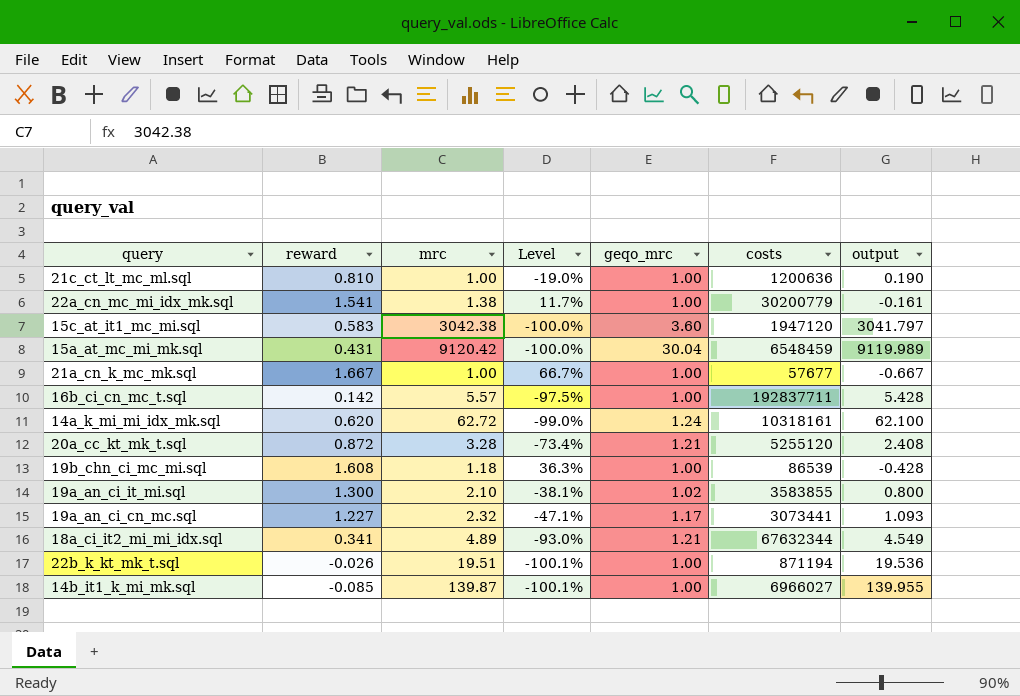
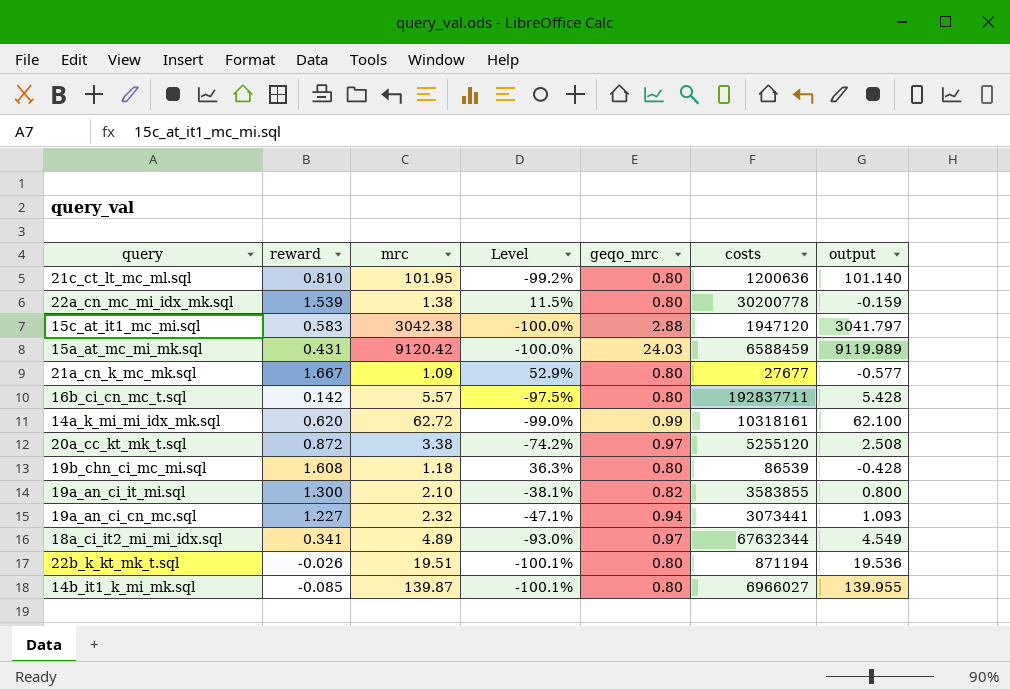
21c_ct_lt_mc_ml.sql | mrc: 1.00 -> 101.95
21c_ct_lt_mc_ml.sql | Level: -19.0% -> -99.2%
21c_ct_lt_mc_ml.sql | geqo_mrc: 1.00 -> 0.80
21c_ct_lt_mc_ml.sql | output: 0.190 -> 101.140
22a_cn_mc_mi_idx_mk.sql | reward: 1.541 -> 1.539
22a_cn_mc_mi_idx_mk.sql | Level: 11.7% -> 11.5%
22a_cn_mc_mi_idx_mk.sql | geqo_mrc: 1.00 -> 0.80
22a_cn_mc_mi_idx_mk.sql | costs: 30200779 -> 30200778
22a_cn_mc_mi_idx_mk.sql | output: -0.161 -> -0.159
15c_at_it1_mc_mi.sql | geqo_mrc: 3.60 -> 2.88
15a_at_mc_mi_mk.sql | geqo_mrc: 30.04 -> 24.03
15a_at_mc_mi_mk.sql | costs: 6548459 -> 6588459
21a_cn_k_mc_mk.sql | mrc: 1.00 -> 1.09
21a_cn_k_mc_mk.sql | Level: 66.7% -> 52.9%
21a_cn_k_mc_mk.sql | geqo_mrc: 1.00 -> 0.80
21a_cn_k_mc_mk.sql | costs: 57677 -> 27677
21a_cn_k_mc_mk.sql | output: -0.667 -> -0.577
16b_ci_cn_mc_t.sql | geqo_mrc: 1.00 -> 0.80
14a_k_mi_mi_idx_mk.sql | geqo_mrc: 1.24 -> 0.99
20a_cc_kt_mk_t.sql | mrc: 3.28 -> 3.38
20a_cc_kt_mk_t.sql | Level: -73.4% -> -74.2%
20a_cc_kt_mk_t.sql | geqo_mrc: 1.21 -> 0.97
20a_cc_kt_mk_t.sql | output: 2.408 -> 2.508
19b_chn_ci_mc_mi.sql | geqo_mrc: 1.00 -> 0.80
19a_an_ci_it_mi.sql | geqo_mrc: 1.02 -> 0.82
19a_an_ci_cn_mc.sql | geqo_mrc: 1.17 -> 0.94
18a_ci_it2_mi_mi_idx.sql | geqo_mrc: 1.21 -> 0.97
22b_k_kt_mk_t.sql | geqo_mrc: 1.00 -> 0.80
14b_it1_k_mi_mk.sql | geqo_mrc: 1.00 -> 0.80

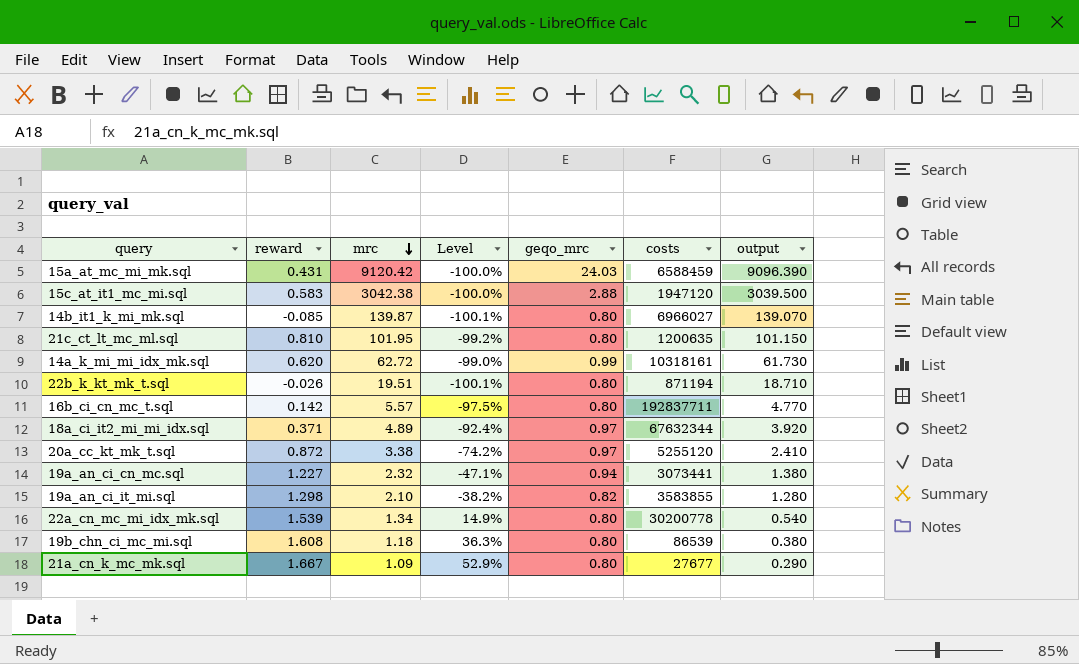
row order: none -> mrc descending
column output | formula: [mrc] - [reward] -> [mrc] - [geqo_mrc]
21c_ct_lt_mc_ml.sql | costs: 1200636 -> 1200635
18a_ci_it2_mi_mi_idx.sql | reward: 0.341 -> 0.371
18a_ci_it2_mi_mi_idx.sql | Level: -93.0% -> -92.4%
19a_an_ci_it_mi.sql | reward: 1.300 -> 1.298
19a_an_ci_it_mi.sql | Level: -38.1% -> -38.2%
22a_cn_mc_mi_idx_mk.sql | mrc: 1.38 -> 1.34
22a_cn_mc_mi_idx_mk.sql | Level: 11.5% -> 14.9%

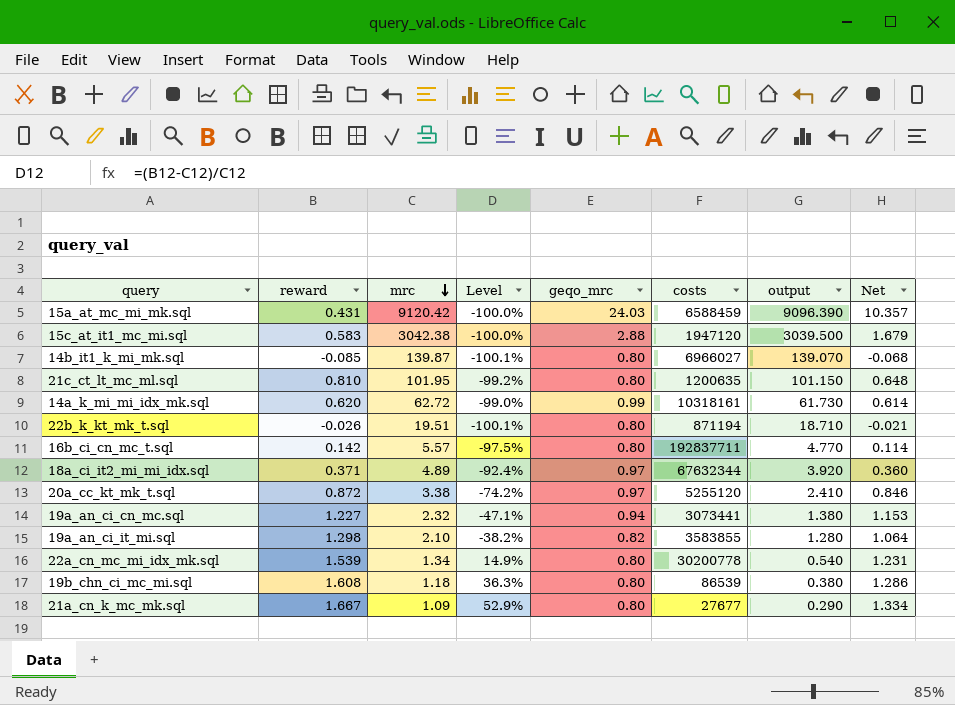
column Net | formula: none -> [reward] * [geqo_mrc]

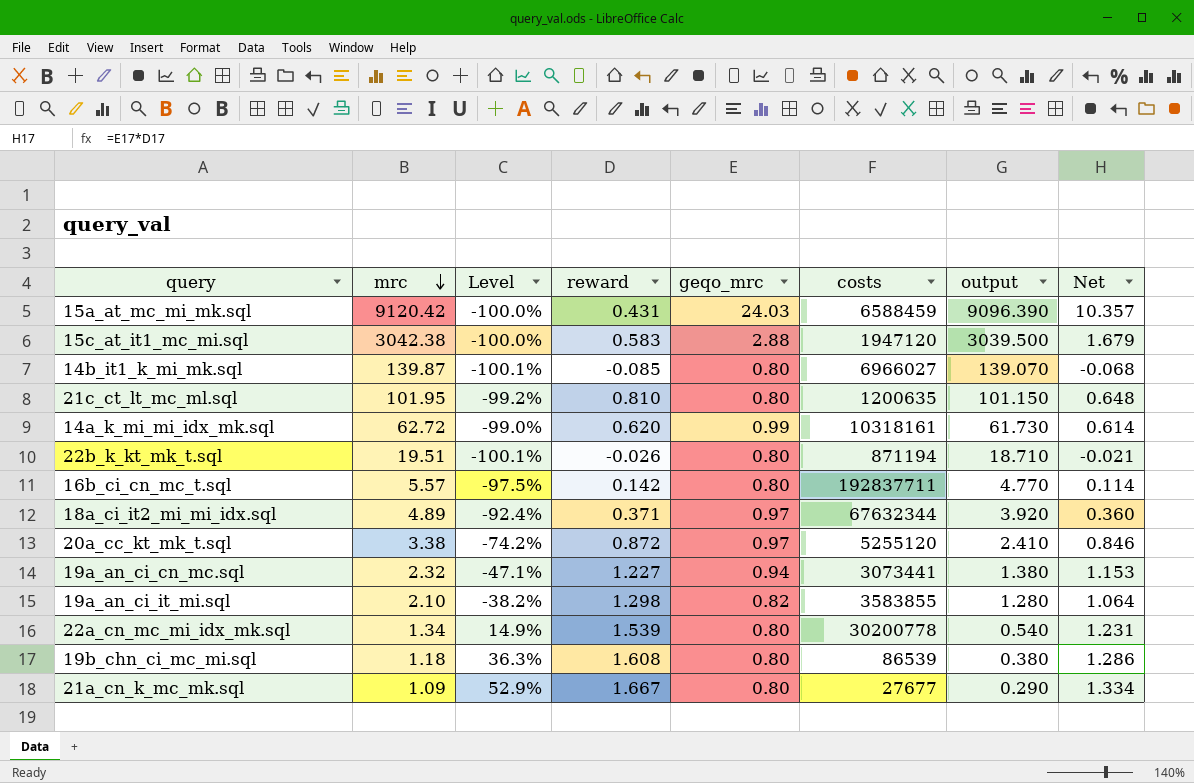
column reward | position: 2 -> 4

